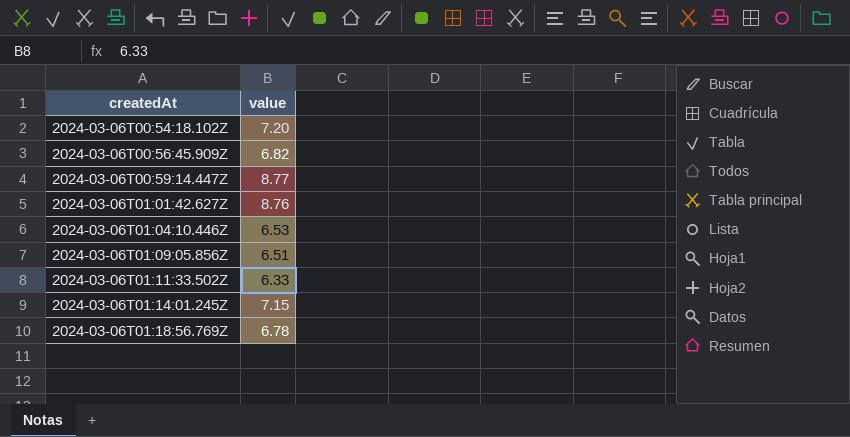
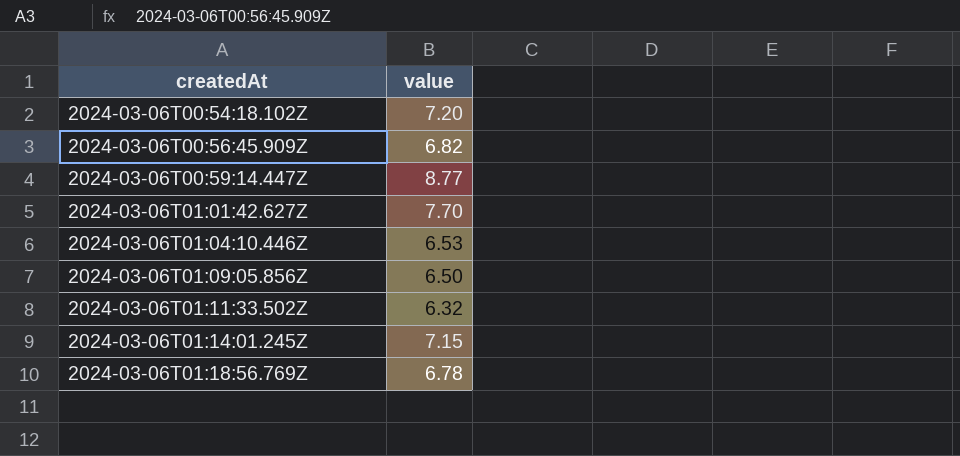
2024-03-06T01:01:42.627Z | value: 8.76 -> 7.70
2024-03-06T01:09:05.856Z | value: 6.51 -> 6.50
2024-03-06T01:11:33.502Z | value: 6.33 -> 6.32

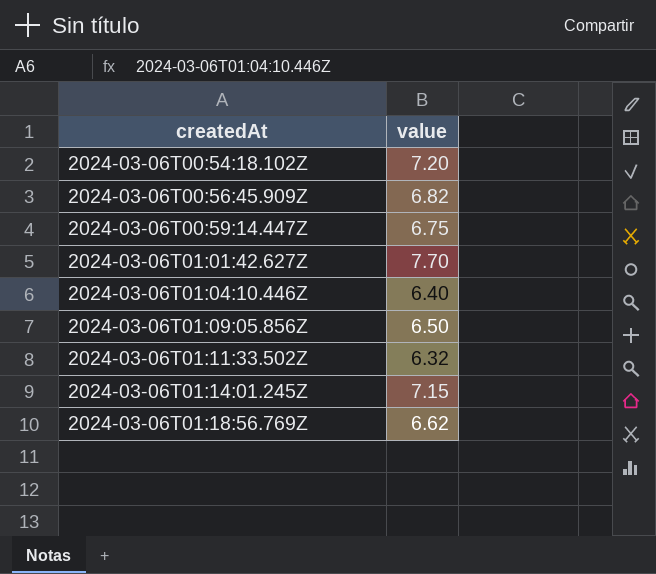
2024-03-06T00:59:14.447Z | value: 8.77 -> 6.75
2024-03-06T01:04:10.446Z | value: 6.53 -> 6.40
2024-03-06T01:18:56.769Z | value: 6.78 -> 6.62

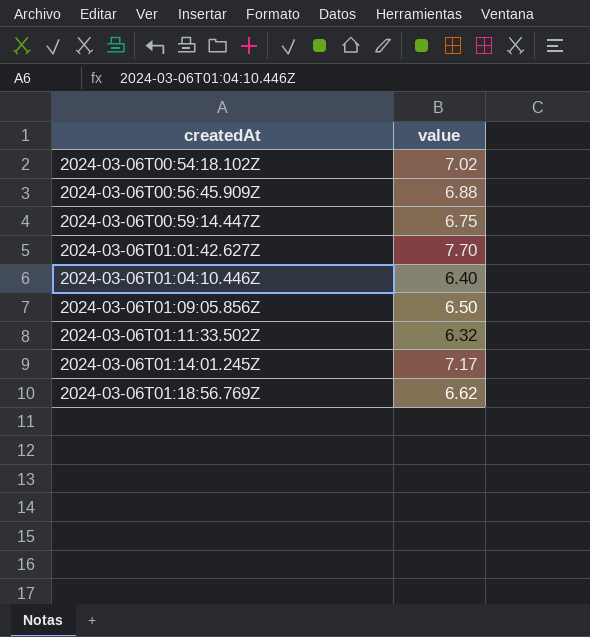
2024-03-06T00:54:18.102Z | value: 7.20 -> 7.02
2024-03-06T00:56:45.909Z | value: 6.82 -> 6.88
2024-03-06T01:14:01.245Z | value: 7.15 -> 7.17

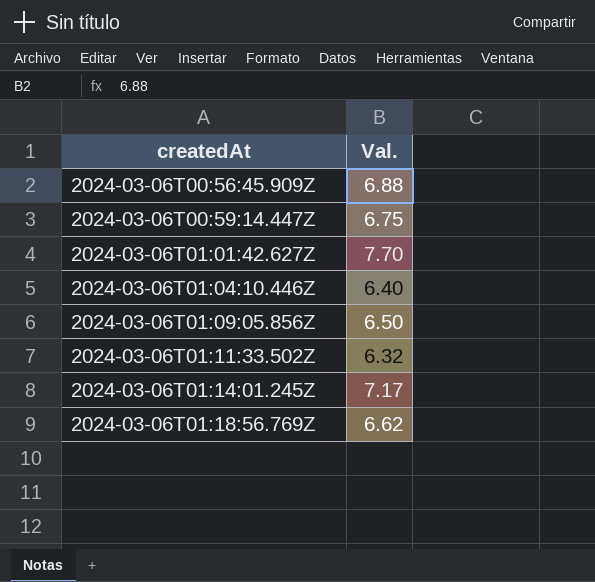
column name: value -> Val.
row 2024-03-06T00:54:18.102Z: 7.02 -> none

